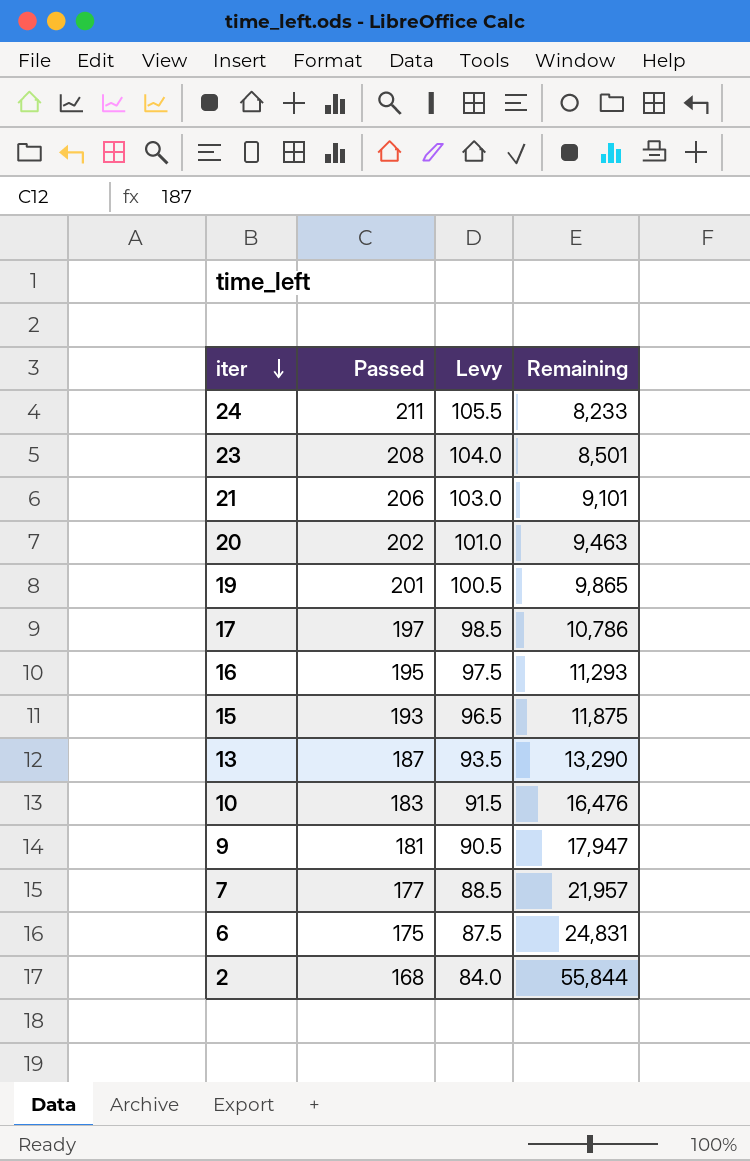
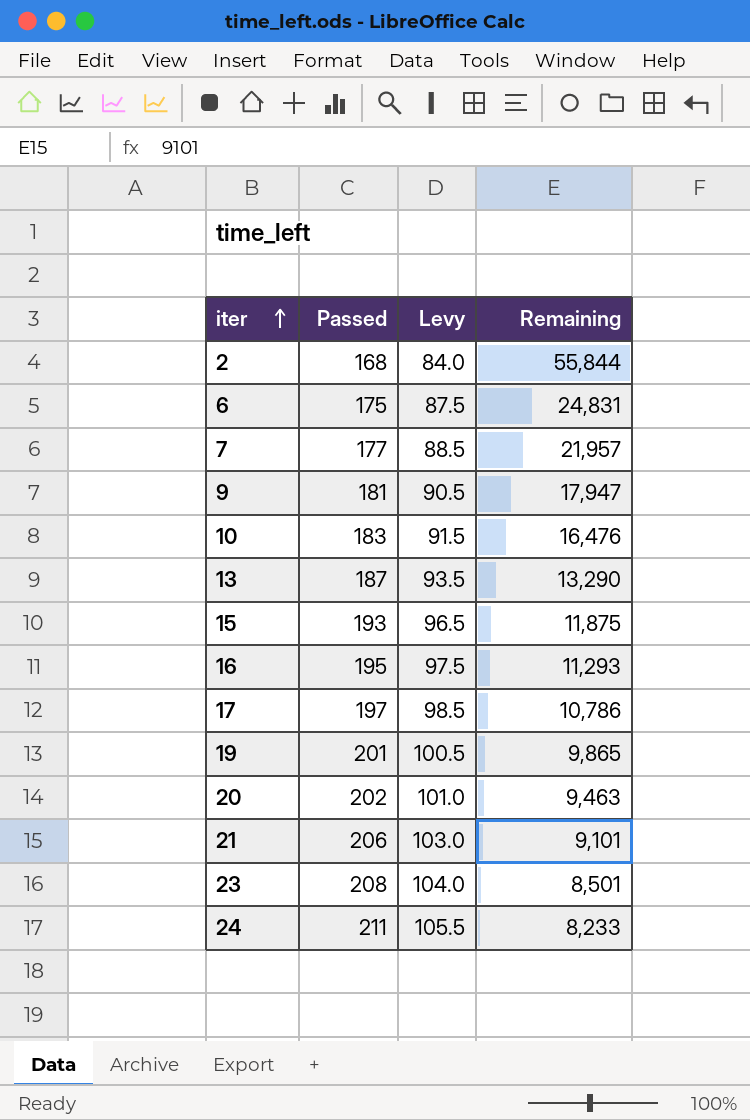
row order: iter descending -> iter ascending

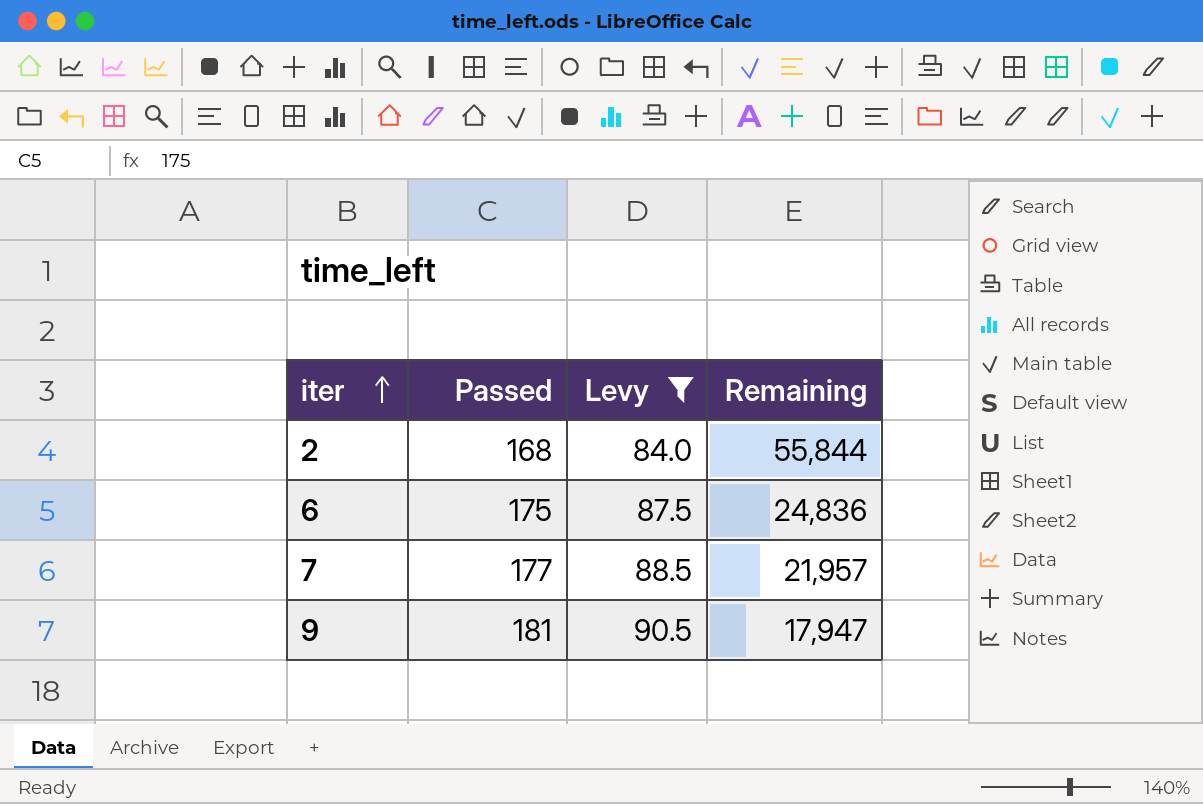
filter: none -> Levy <= 90.5
6 | Remaining: 24,831 -> 24,836

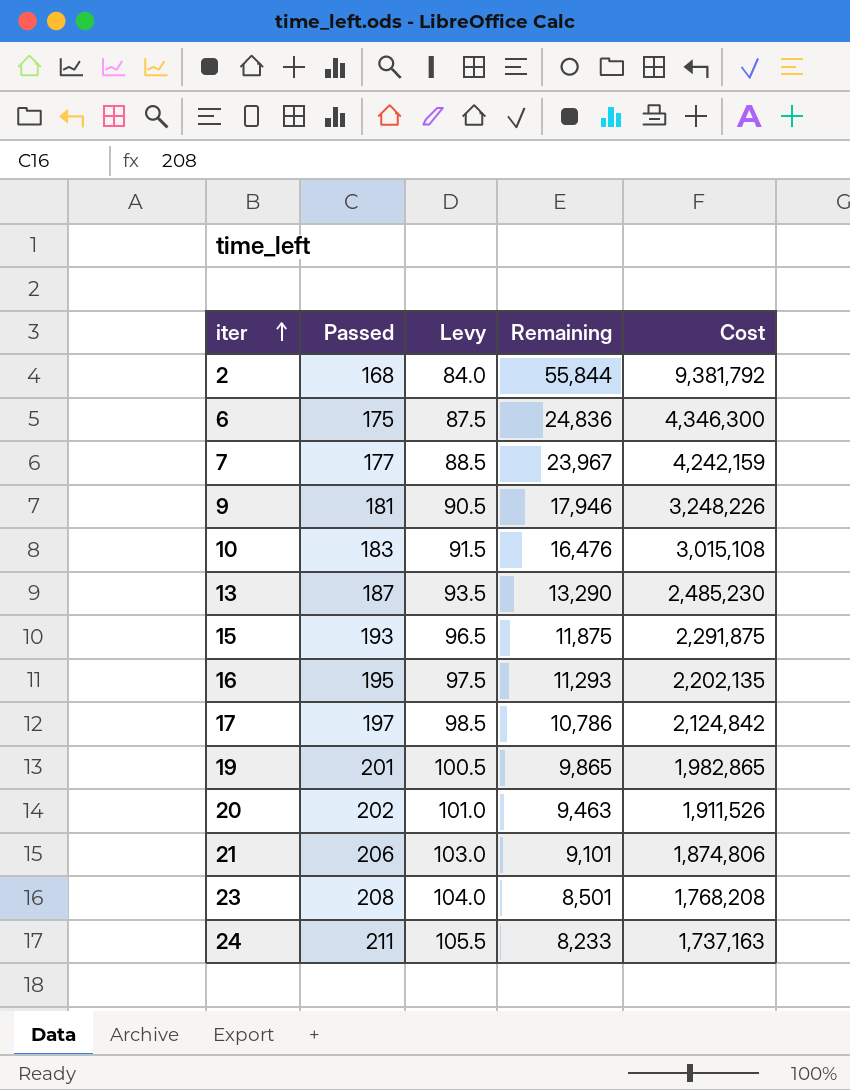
filter: Levy <= 90.5 -> none
column Cost | formula: none -> [Passed] * [Remaining]
7 | Remaining: 21,957 -> 23,967
9 | Remaining: 17,947 -> 17,946

